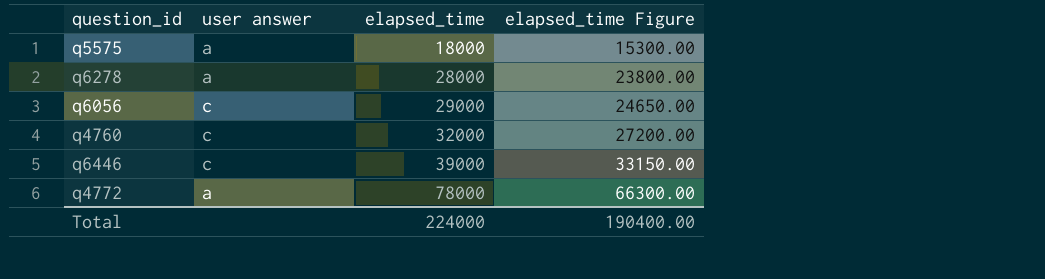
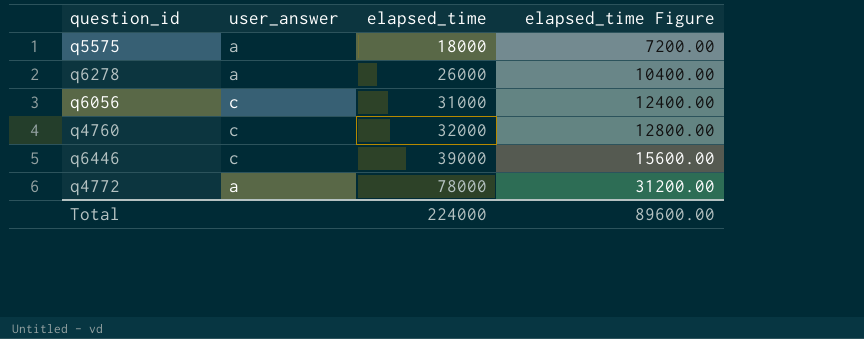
column name: user answer -> user_answer
column elapsed_time Figure | formula: [elapsed_time] * 0.85 -> [elapsed_time] * 0.4
q6278 | elapsed_time: 28000 -> 26000
q6056 | elapsed_time: 29000 -> 31000
Total | elapsed_time Figure: 190400.00 -> 89600.00

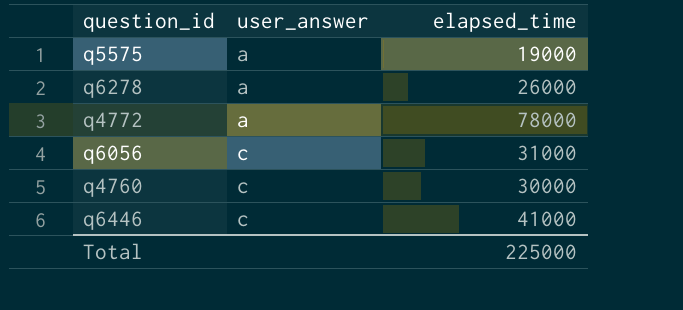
row order: elapsed_time ascending -> user_answer ascending
column elapsed_time Figure | formula: [elapsed_time] * 0.4 -> none
q5575 | elapsed_time: 18000 -> 19000
q4760 | elapsed_time: 32000 -> 30000
q6446 | elapsed_time: 39000 -> 41000
Total | elapsed_time: 224000 -> 225000

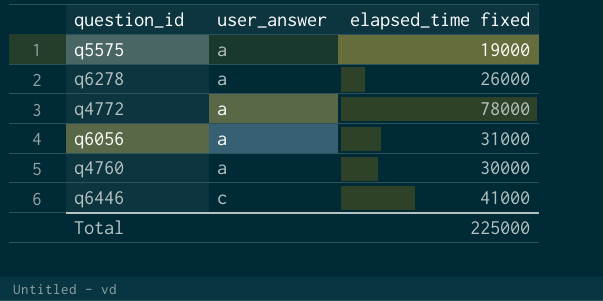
column name: elapsed_time -> elapsed_time fixed
q6056 | user_answer: c -> a
q4760 | user_answer: c -> a

